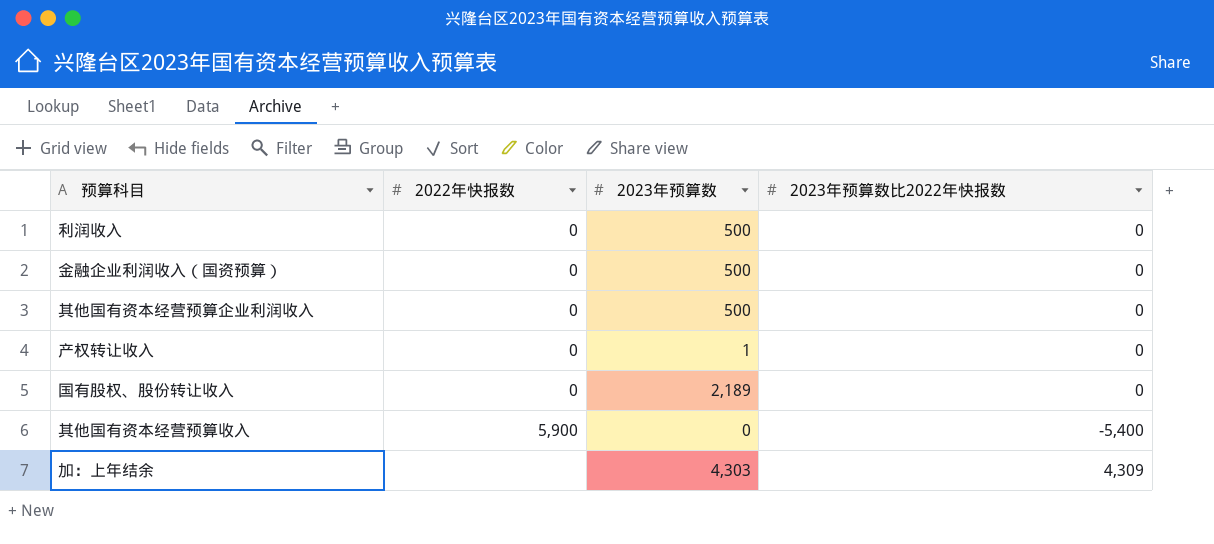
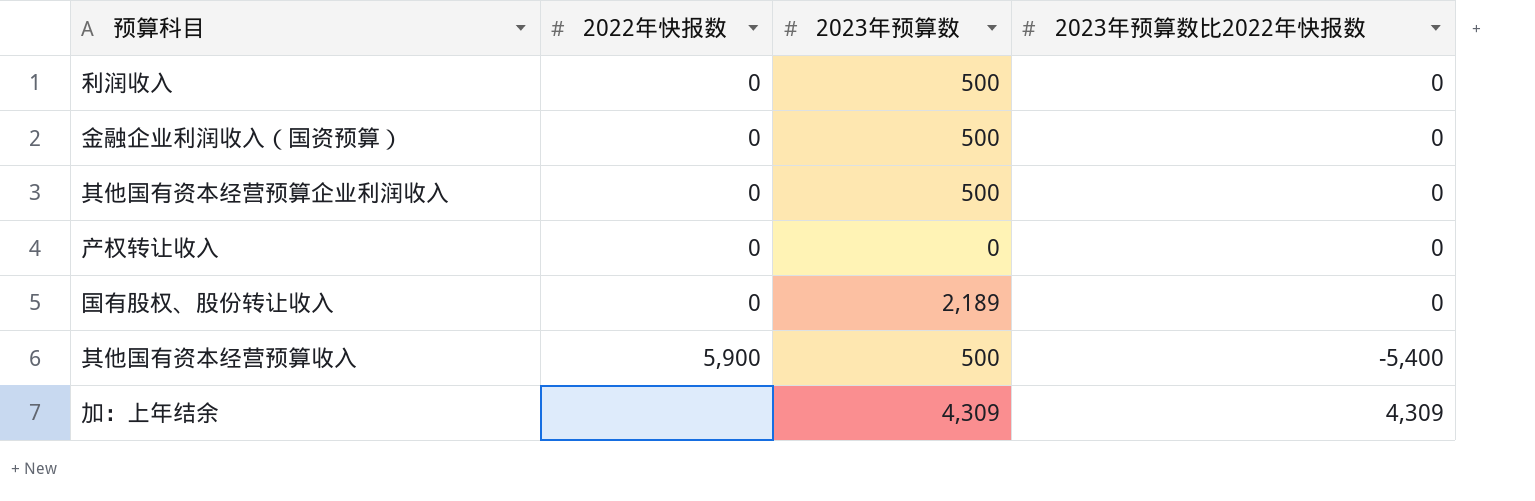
产权转让收入 | 2023年预算数: 1 -> 0
其他国有资本经营预算收入 | 2023年预算数: 0 -> 500
加：上年结余 | 2023年预算数: 4,303 -> 4,309

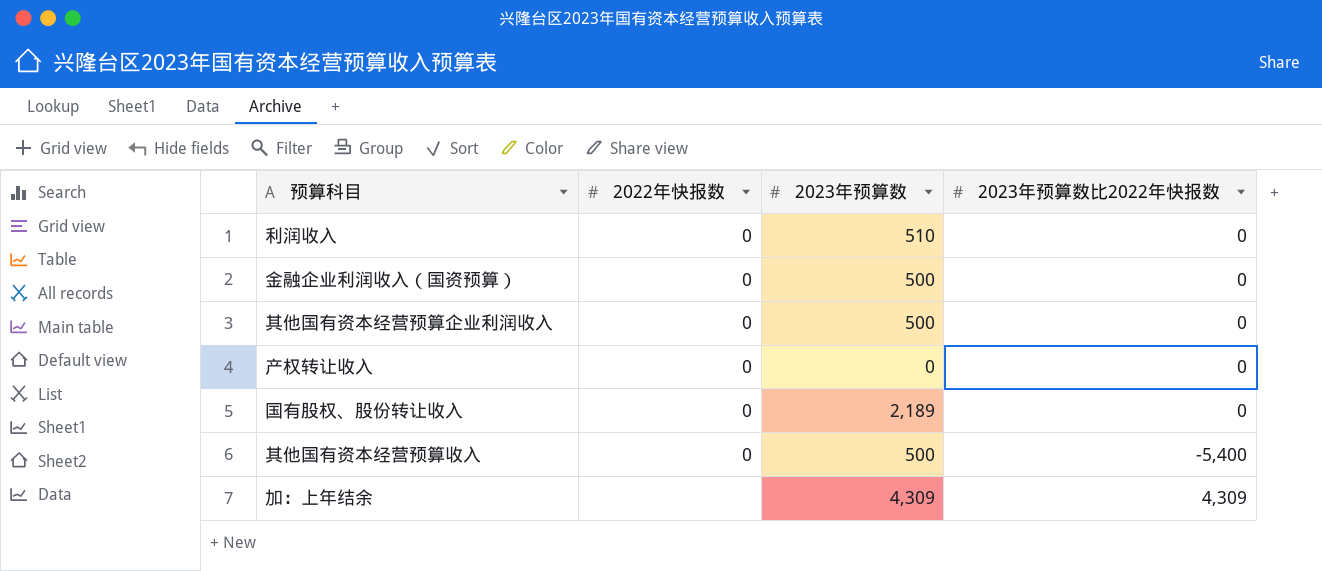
利润收入 | 2023年预算数: 500 -> 510
其他国有资本经营预算收入 | 2022年快报数: 5,900 -> 0

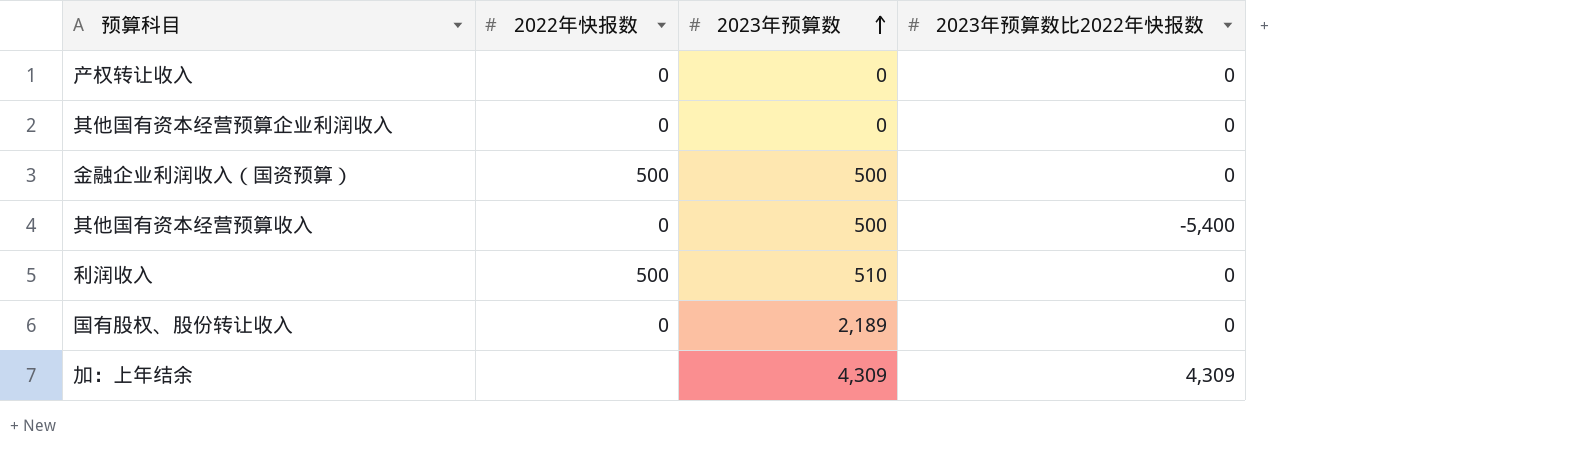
row order: none -> 2023年预算数 ascending
其他国有资本经营预算企业利润收入 | 2023年预算数: 500 -> 0
金融企业利润收入（国资预算） | 2022年快报数: 0 -> 500
利润收入 | 2022年快报数: 0 -> 500

